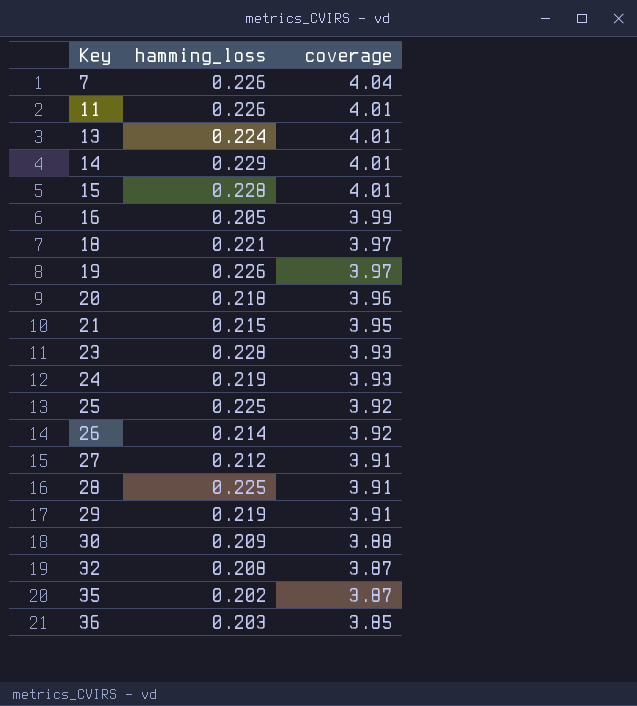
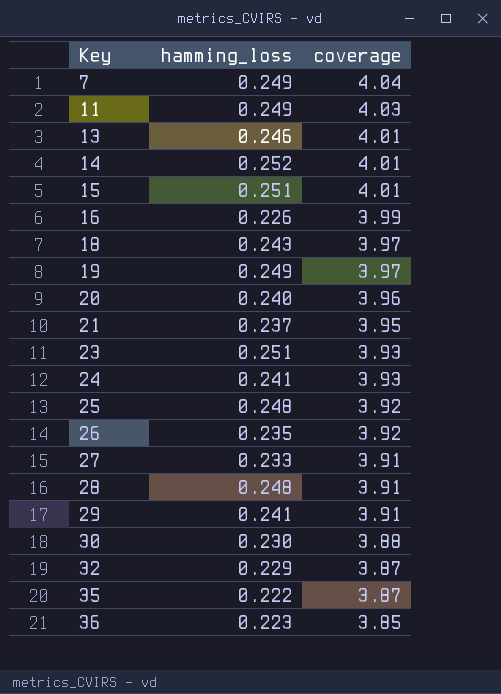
7 | hamming_loss: 0.226 -> 0.249
11 | hamming_loss: 0.226 -> 0.249
11 | coverage: 4.01 -> 4.03
13 | hamming_loss: 0.224 -> 0.246
14 | hamming_loss: 0.229 -> 0.252
15 | hamming_loss: 0.228 -> 0.251
16 | hamming_loss: 0.205 -> 0.226
18 | hamming_loss: 0.221 -> 0.243
19 | hamming_loss: 0.226 -> 0.249
20 | hamming_loss: 0.218 -> 0.240
21 | hamming_loss: 0.215 -> 0.237
23 | hamming_loss: 0.228 -> 0.251
24 | hamming_loss: 0.219 -> 0.241
25 | hamming_loss: 0.225 -> 0.248
26 | hamming_loss: 0.214 -> 0.235
27 | hamming_loss: 0.212 -> 0.233
28 | hamming_loss: 0.225 -> 0.248
29 | hamming_loss: 0.219 -> 0.241
30 | hamming_loss: 0.209 -> 0.230
32 | hamming_loss: 0.208 -> 0.229
35 | hamming_loss: 0.202 -> 0.222
36 | hamming_loss: 0.203 -> 0.223

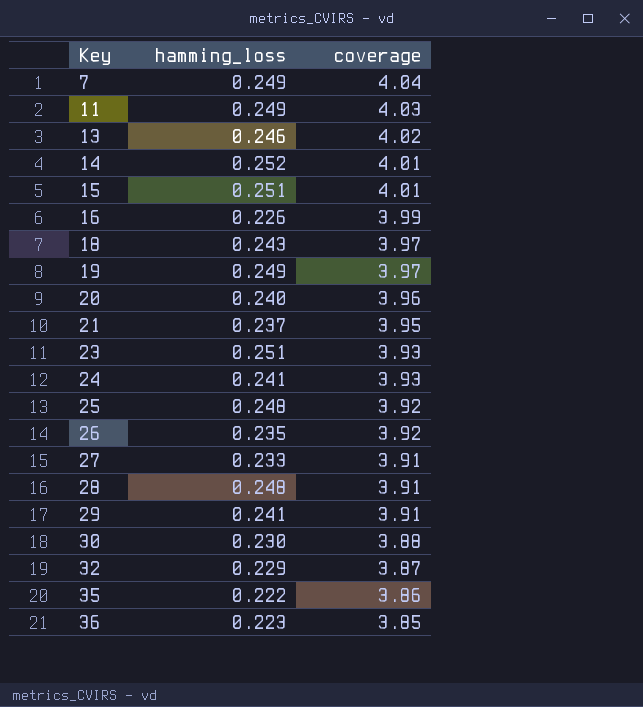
13 | coverage: 4.01 -> 4.02
35 | coverage: 3.87 -> 3.86

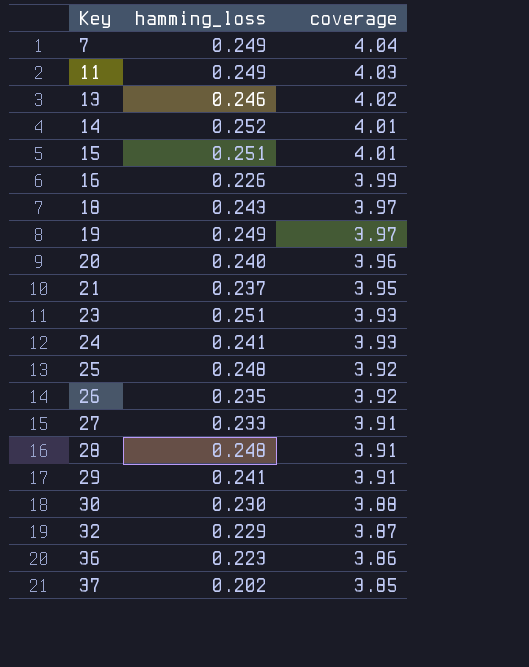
row 35: 0.222 | 3.86 -> none
36 | coverage: 3.85 -> 3.86
row 37: none -> 0.202 | 3.85

